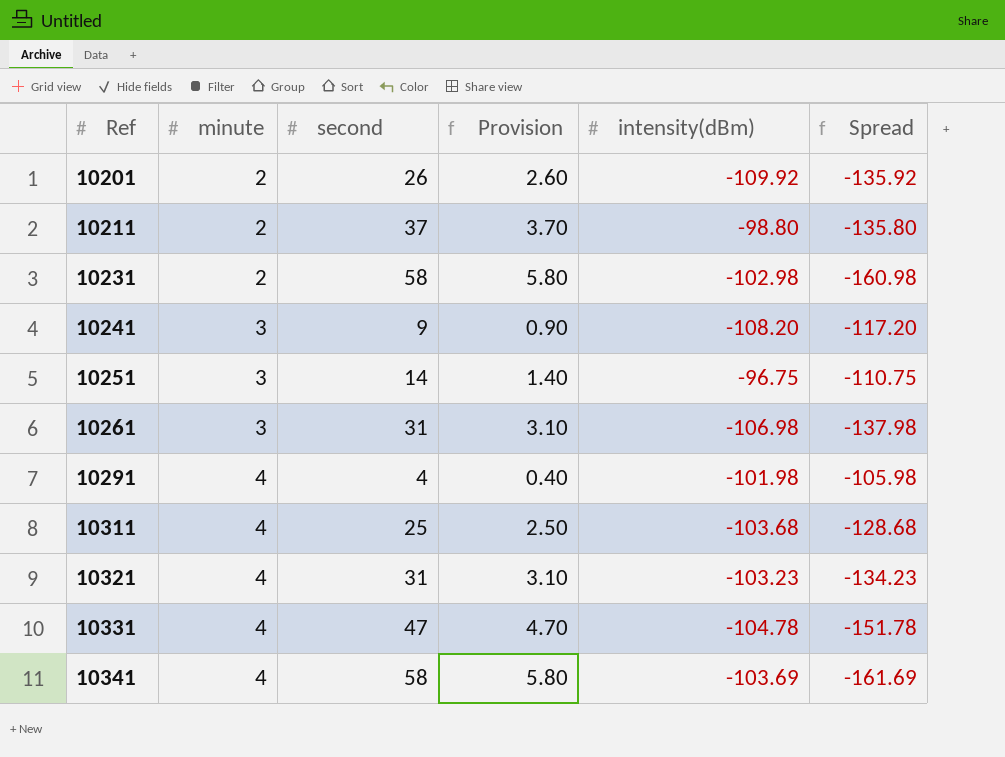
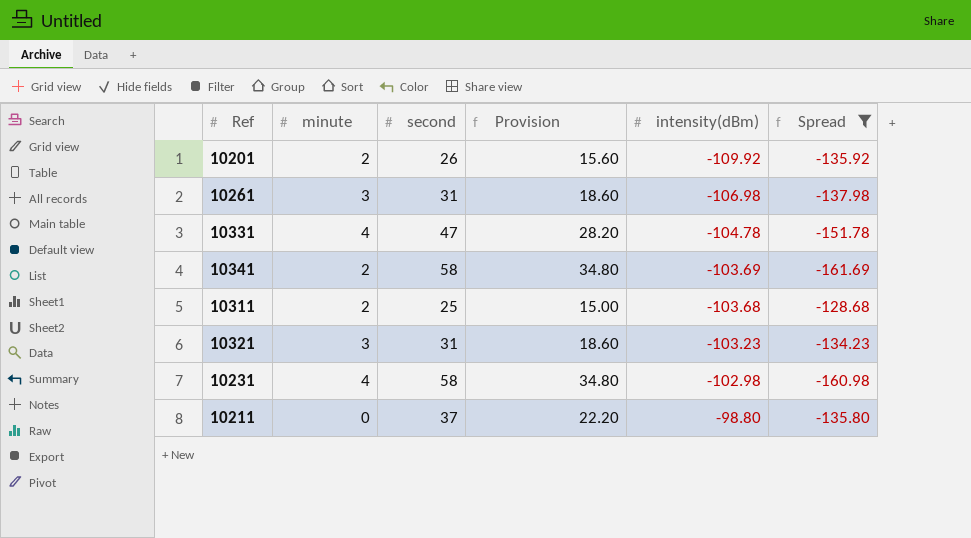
filter: none -> Spread <= -128.68
row order: Ref ascending -> intensity(dBm) ascending
column Provision | formula: [second] * 0.1 -> [second] * 0.6
10341 | minute: 4 -> 2
10311 | minute: 4 -> 2
10321 | minute: 4 -> 3
10231 | minute: 2 -> 4
10211 | minute: 2 -> 0

